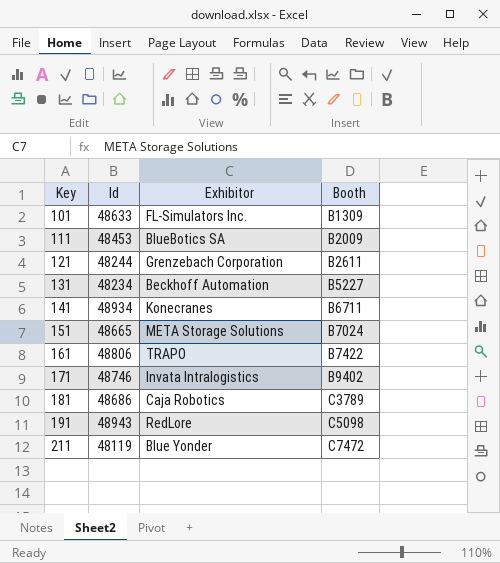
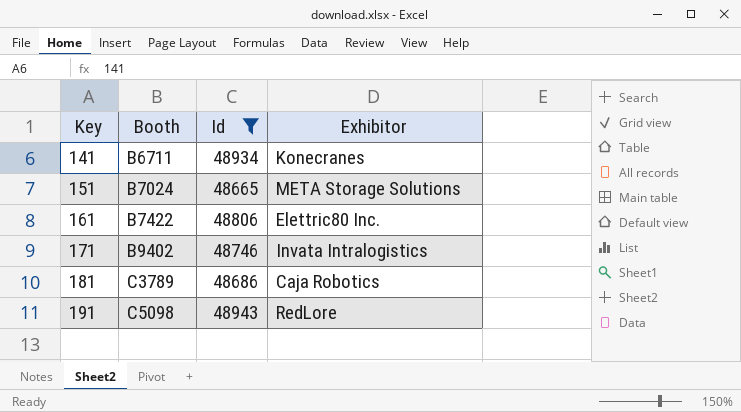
filter: none -> Id >= 48665
column Booth | position: 4 -> 2
161 | Exhibitor: TRAPO -> Elettric80 Inc.

